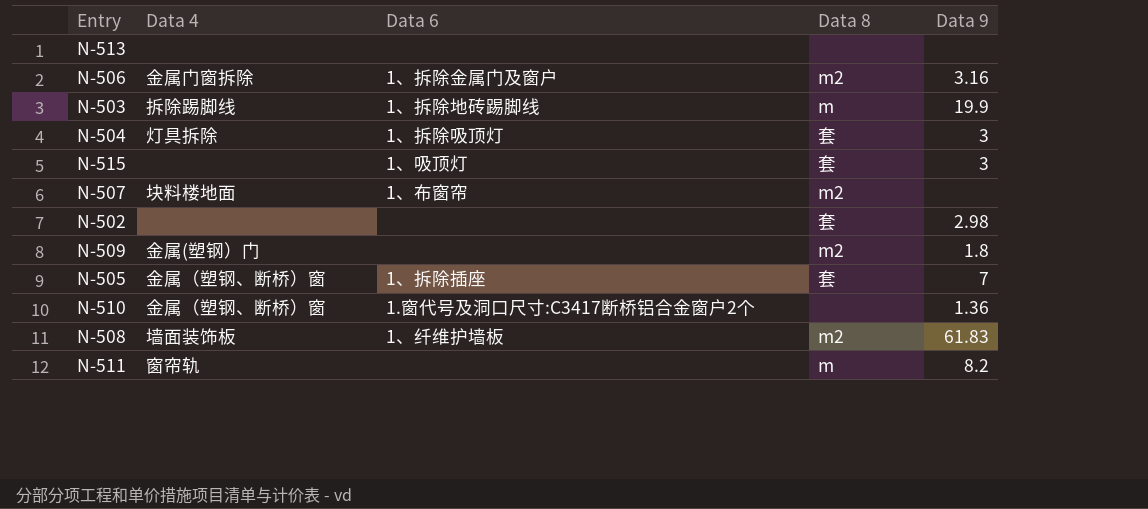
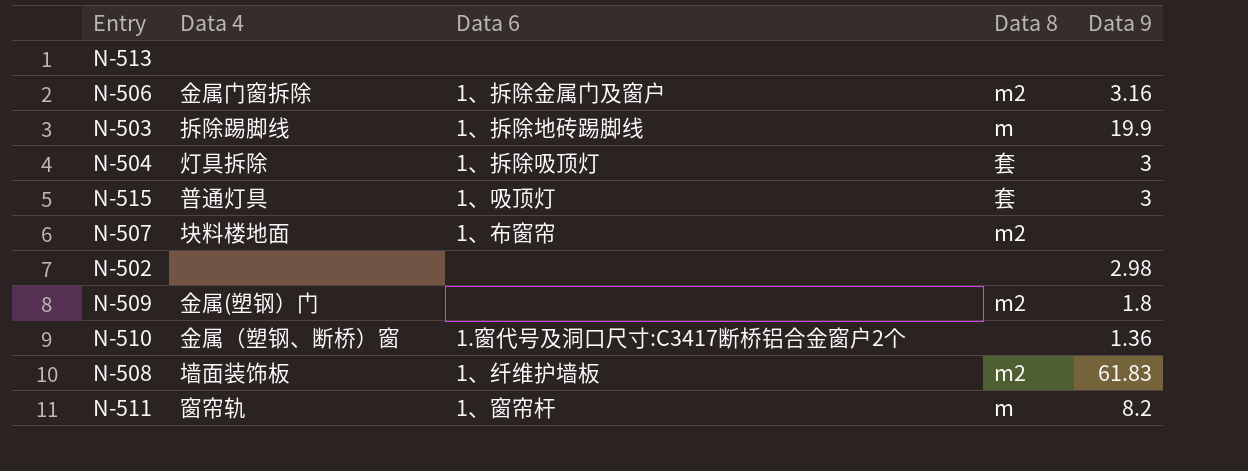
row N-505: 金属（塑钢、断桥）窗 | 1、拆除插座 | 套 | 7 -> none
N-515 | Data 4: none -> 普通灯具
N-502 | Data 8: 套 -> none
N-511 | Data 6: none -> 1、窗帘杆

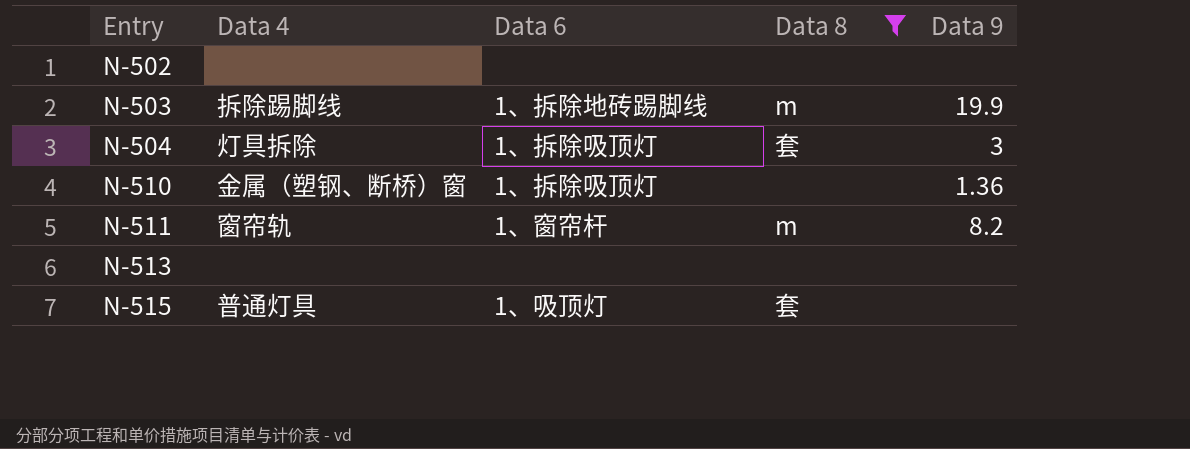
filter: none -> Data 8 != m2
row order: none -> Entry ascending
N-502 | Data 9: 2.98 -> none
N-510 | Data 6: 1.窗代号及洞口尺寸:C3417断桥铝合金窗户2个 -> 1、拆除吸顶灯
N-515 | Data 9: 3 -> none

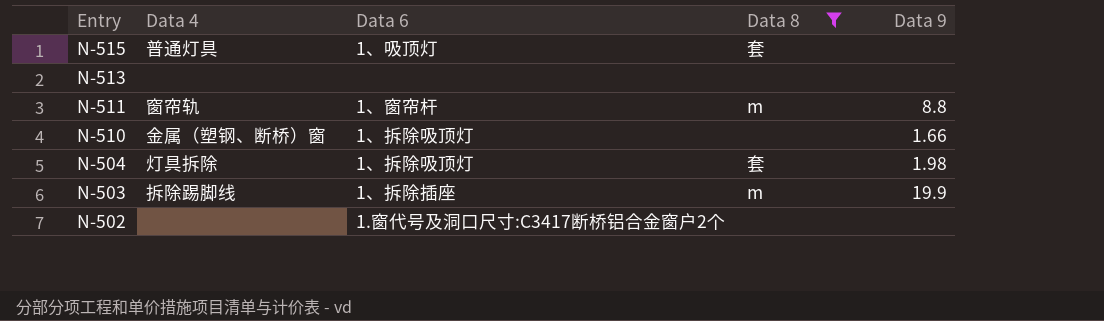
row order: Entry ascending -> Entry descending
N-511 | Data 9: 8.2 -> 8.8
N-510 | Data 9: 1.36 -> 1.66
N-504 | Data 9: 3 -> 1.98
N-503 | Data 6: 1、拆除地砖踢脚线 -> 1、拆除插座
N-502 | Data 6: none -> 1.窗代号及洞口尺寸:C3417断桥铝合金窗户2个

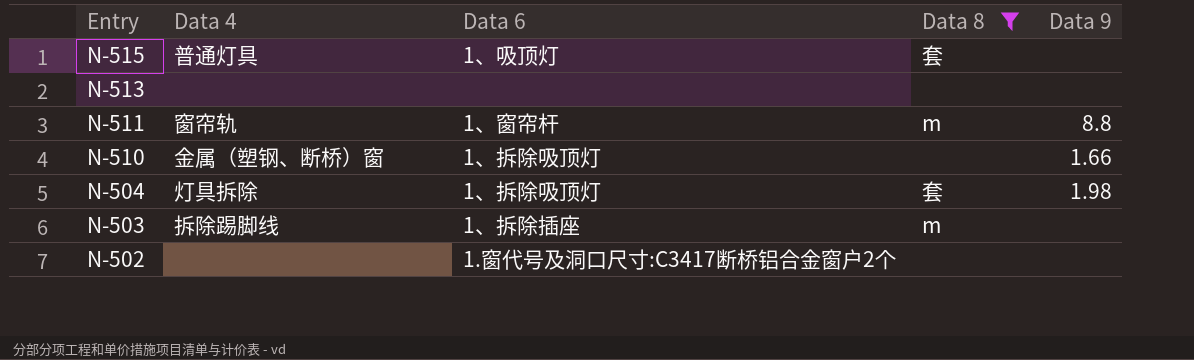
N-503 | Data 9: 19.9 -> none

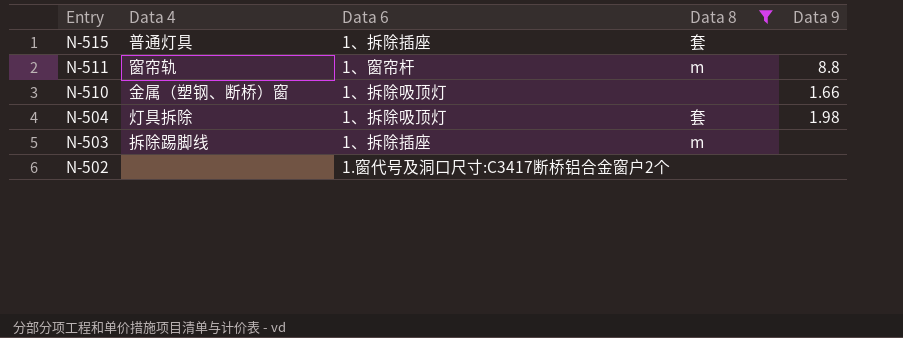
row N-513: none | none | none | none -> none
N-515 | Data 6: 1、吸顶灯 -> 1、拆除插座

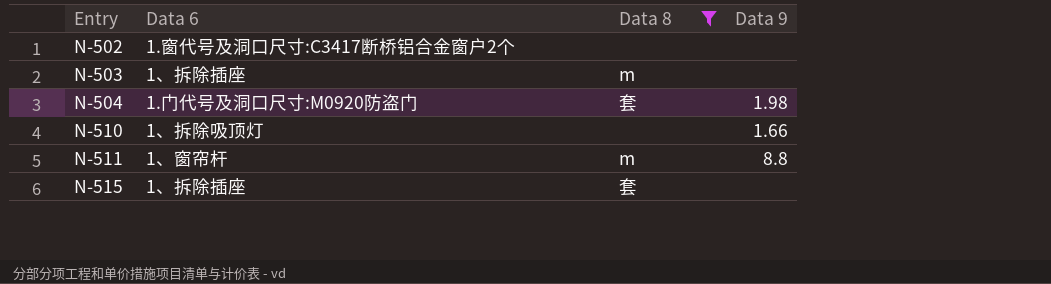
row order: Entry descending -> Entry ascending
column Data 4 | position: 2 -> none
N-504 | Data 6: 1、拆除吸顶灯 -> 1.门代号及洞口尺寸:M0920防盗门

